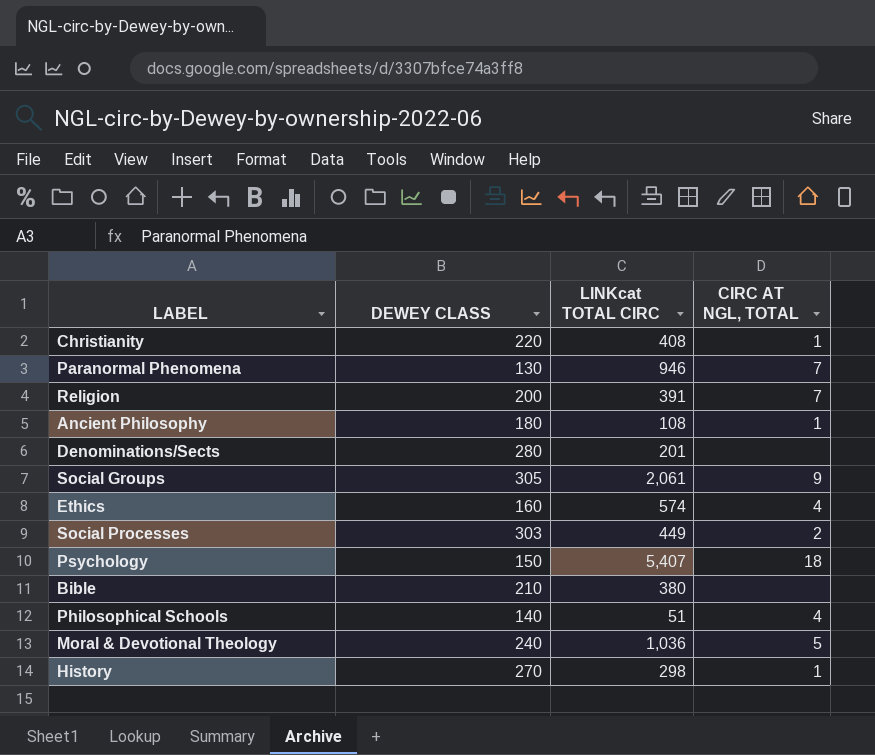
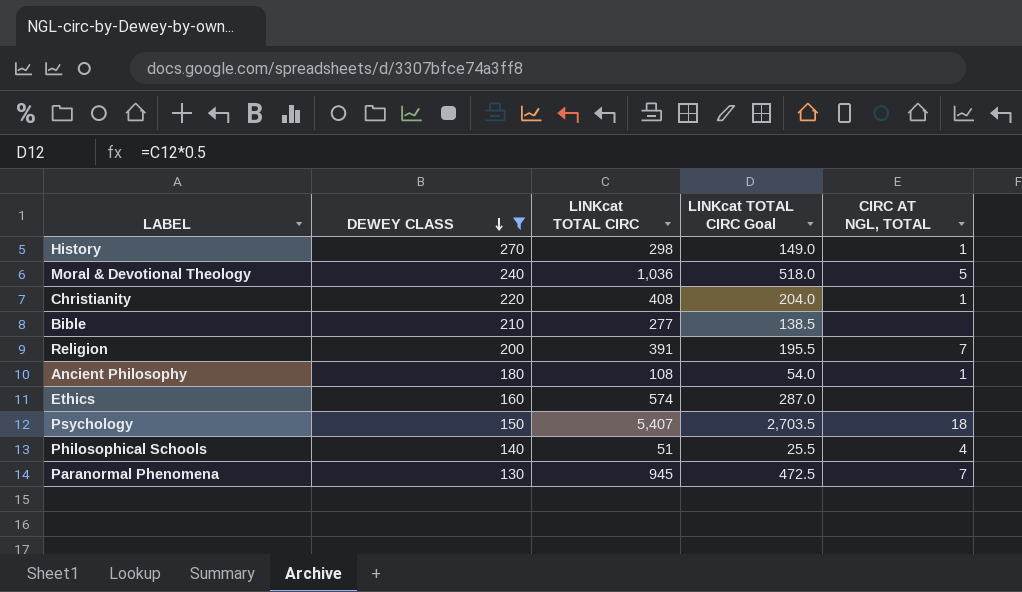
filter: none -> DEWEY CLASS <= 270
row order: none -> DEWEY CLASS descending
column LINKcat TOTAL CIRC Goal | formula: none -> [LINKcat TOTAL CIRC] * 0.5
Bible | LINKcat TOTAL CIRC: 380 -> 277
Ethics | CIRC AT NGL, TOTAL: 4 -> none
Paranormal Phenomena | LINKcat TOTAL CIRC: 946 -> 945

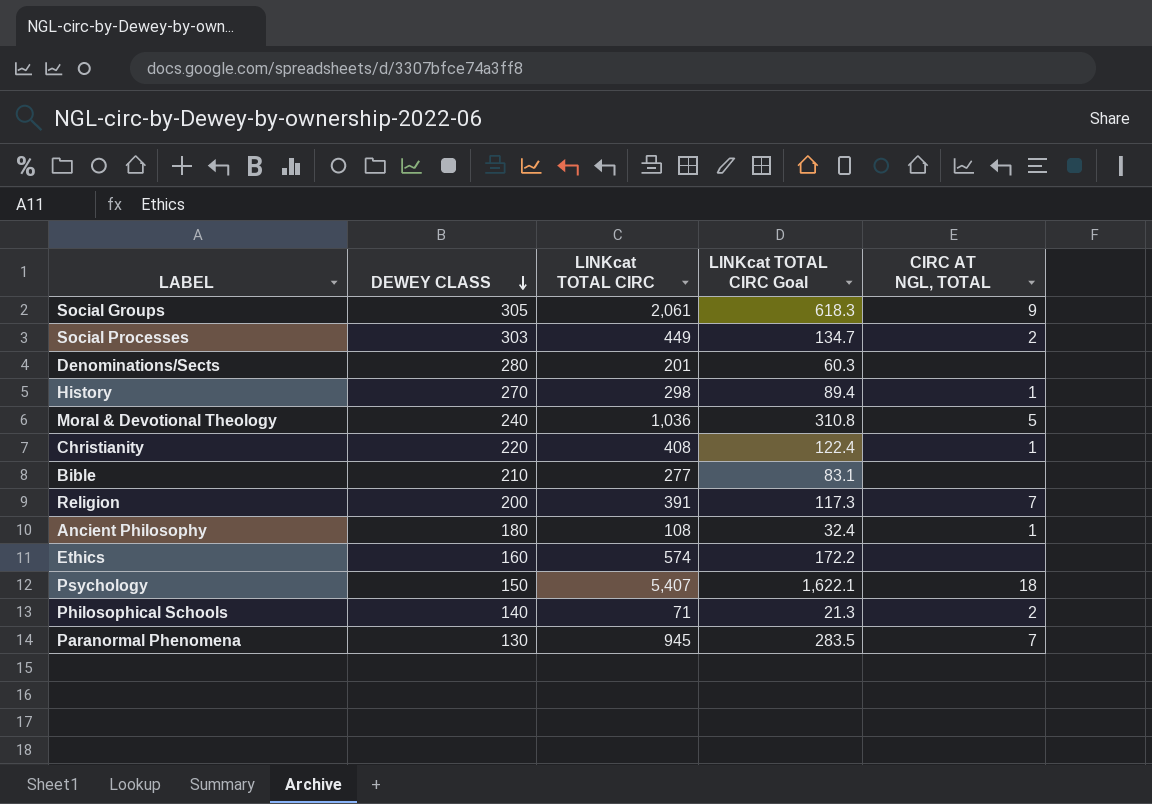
filter: DEWEY CLASS <= 270 -> none
column LINKcat TOTAL CIRC Goal | formula: [LINKcat TOTAL CIRC] * 0.5 -> [LINKcat TOTAL CIRC] * 0.3
Philosophical Schools | LINKcat TOTAL CIRC: 51 -> 71
Philosophical Schools | CIRC AT NGL, TOTAL: 4 -> 2

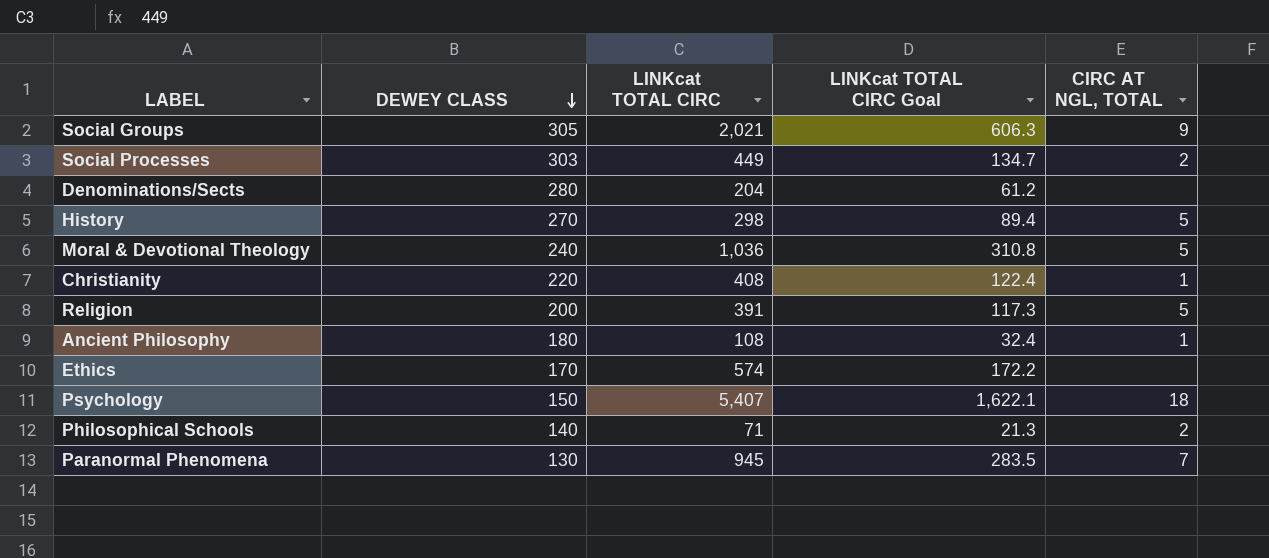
row Bible: 210 | 277 | 83.1 | none -> none
Social Groups | LINKcat TOTAL CIRC: 2,061 -> 2,021
Social Groups | LINKcat TOTAL CIRC Goal: 618.3 -> 606.3
Denominations/Sects | LINKcat TOTAL CIRC: 201 -> 204
Denominations/Sects | LINKcat TOTAL CIRC Goal: 60.3 -> 61.2
History | CIRC AT NGL, TOTAL: 1 -> 5
Religion | CIRC AT NGL, TOTAL: 7 -> 5
Ethics | DEWEY CLASS: 160 -> 170

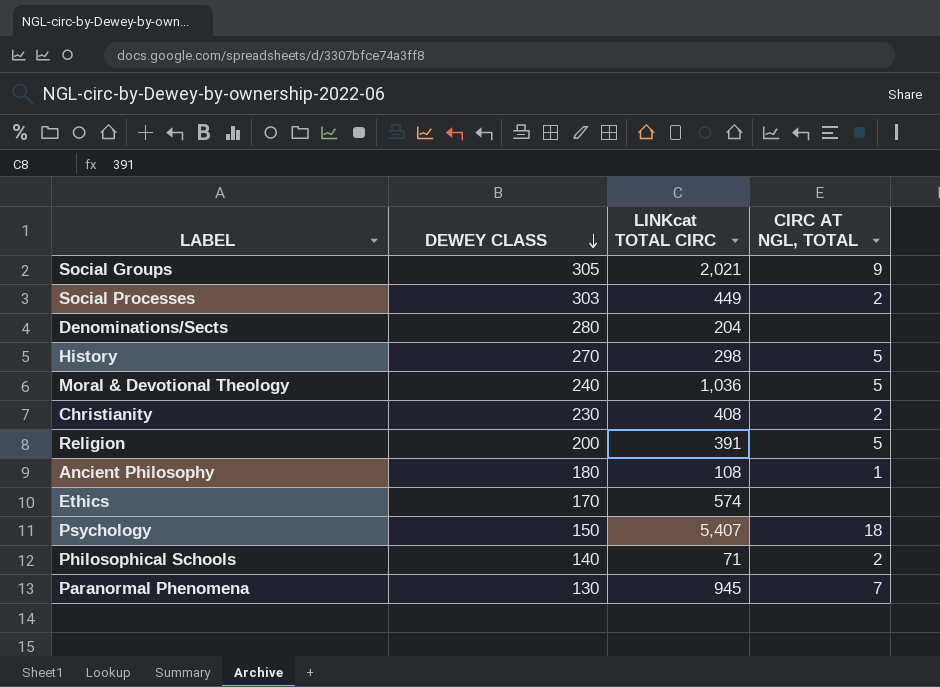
column LINKcat TOTAL CIRC Goal | formula: [LINKcat TOTAL CIRC] * 0.3 -> none
Christianity | DEWEY CLASS: 220 -> 230
Christianity | CIRC AT NGL, TOTAL: 1 -> 2

